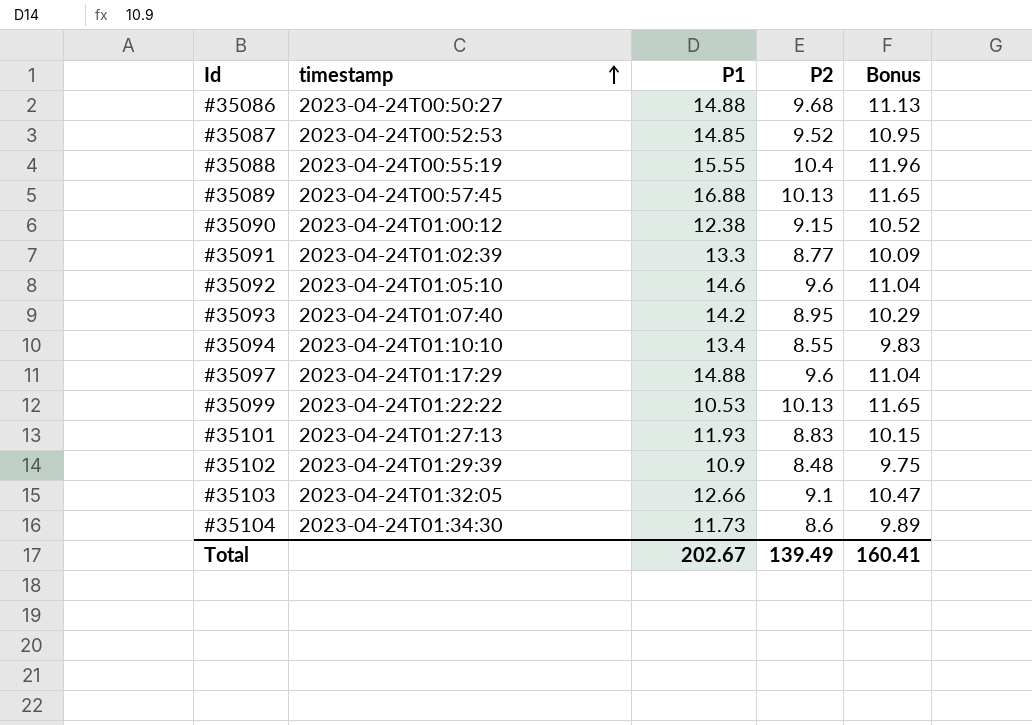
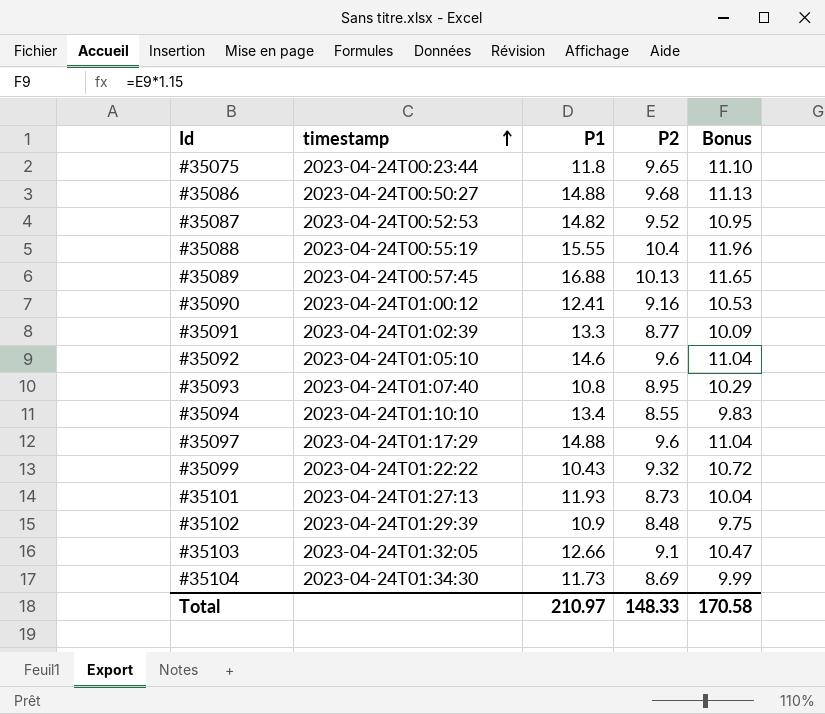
row #35075: none -> 2023-04-24T00:23:44 | 11.8 | 9.65 | 11.10
#35087 | P1: 14.85 -> 14.82
#35090 | P1: 12.38 -> 12.41
#35090 | P2: 9.15 -> 9.16
#35090 | Bonus: 10.52 -> 10.53
#35093 | P1: 14.2 -> 10.8
#35099 | P1: 10.53 -> 10.43
#35099 | P2: 10.13 -> 9.32
#35099 | Bonus: 11.65 -> 10.72
#35101 | P2: 8.83 -> 8.73
#35101 | Bonus: 10.15 -> 10.04
#35104 | P2: 8.6 -> 8.69
#35104 | Bonus: 9.89 -> 9.99
Total | P1: 202.67 -> 210.97
Total | P2: 139.49 -> 148.33
Total | Bonus: 160.41 -> 170.58

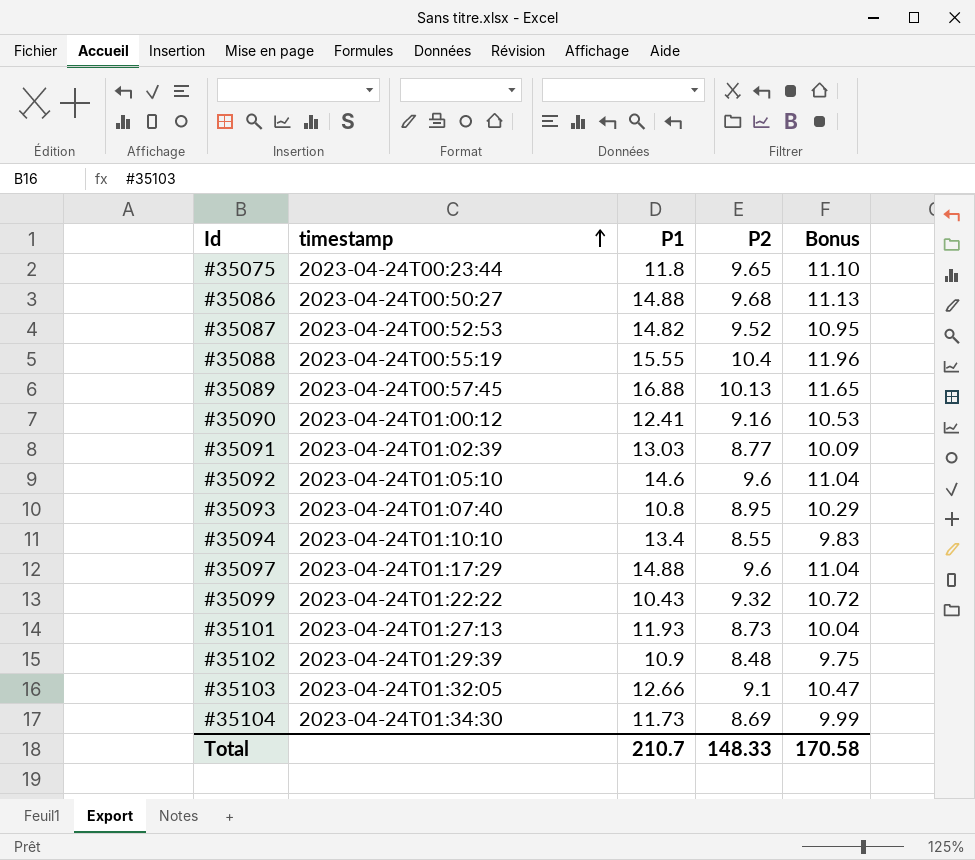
#35091 | P1: 13.3 -> 13.03
Total | P1: 210.97 -> 210.7

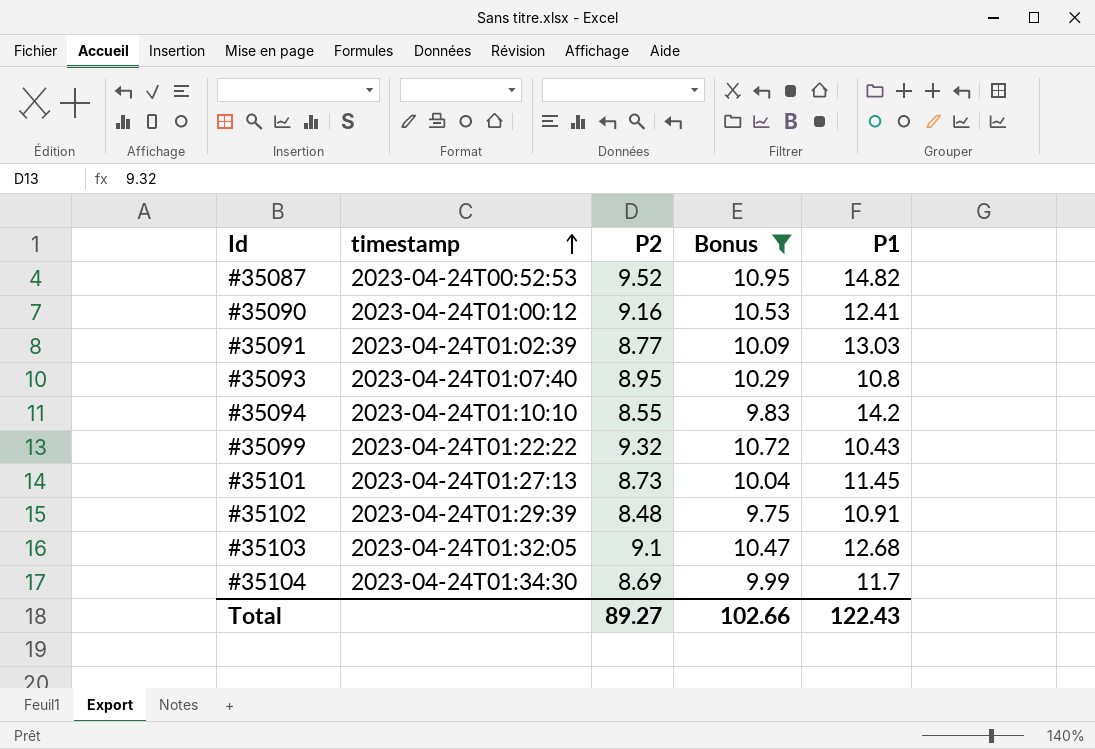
filter: none -> Bonus <= 10.95
column P1 | position: 3 -> 5
#35094 | P1: 13.4 -> 14.2
#35101 | P1: 11.93 -> 11.45
#35102 | P1: 10.9 -> 10.91
#35103 | P1: 12.66 -> 12.68
#35104 | P1: 11.73 -> 11.7
Total | P2: 148.33 -> 89.27
Total | Bonus: 170.58 -> 102.66
Total | P1: 210.7 -> 122.43

